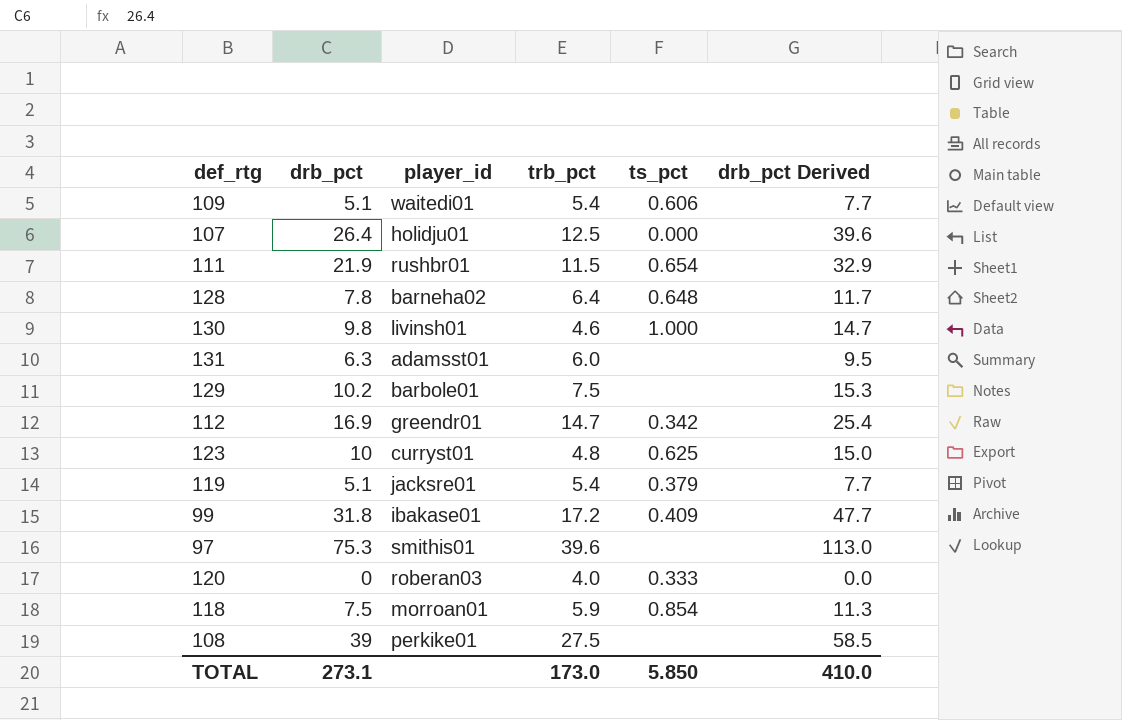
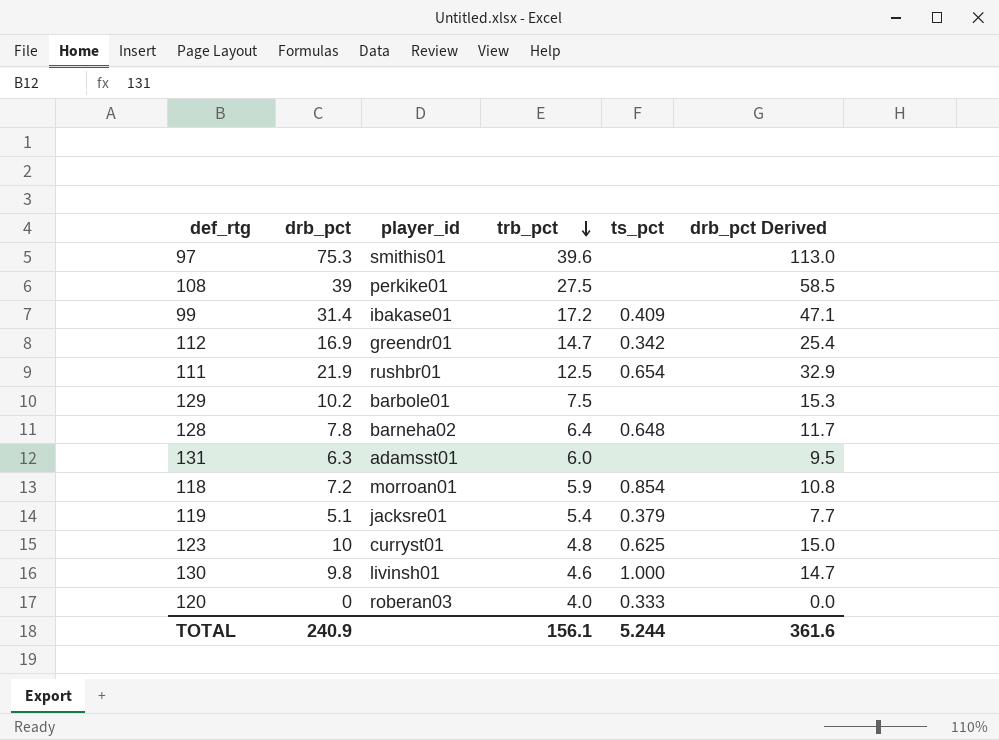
row order: none -> trb_pct descending
row 109: 5.1 | waitedi01 | 5.4 | 0.606 | 7.7 -> none
row 107: 26.4 | holidju01 | 12.5 | 0.000 | 39.6 -> none
99 | drb_pct: 31.8 -> 31.4
99 | drb_pct Derived: 47.7 -> 47.1
111 | trb_pct: 11.5 -> 12.5
118 | drb_pct: 7.5 -> 7.2
118 | drb_pct Derived: 11.3 -> 10.8
TOTAL | drb_pct: 273.1 -> 240.9
TOTAL | trb_pct: 173.0 -> 156.1
TOTAL | ts_pct: 5.850 -> 5.244
TOTAL | drb_pct Derived: 410.0 -> 361.6

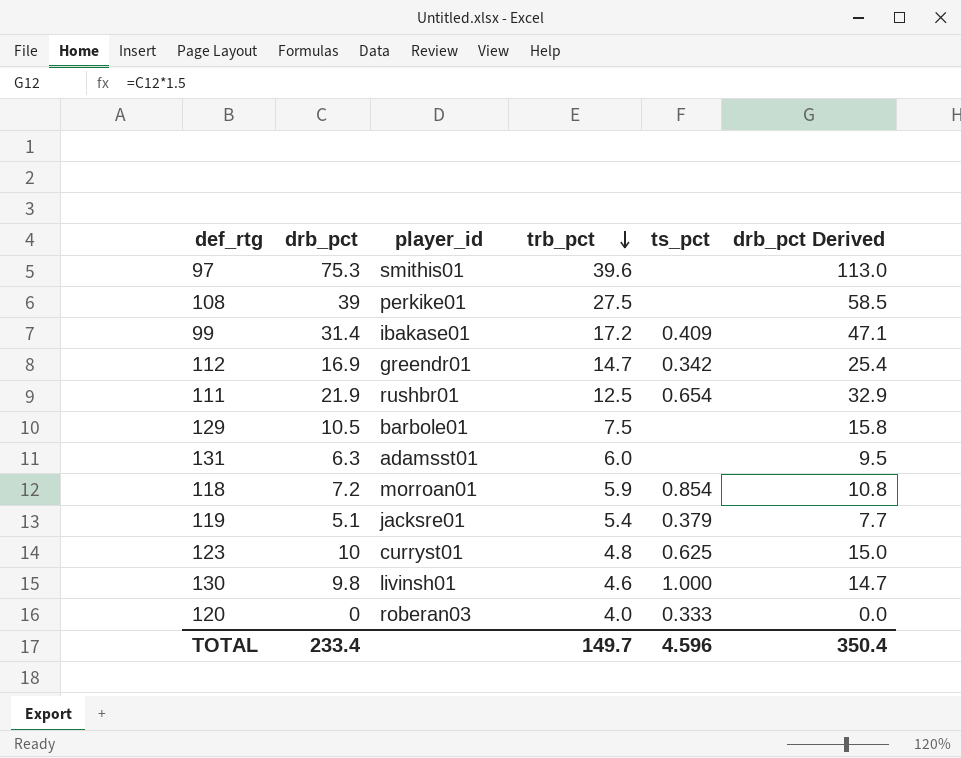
row 128: 7.8 | barneha02 | 6.4 | 0.648 | 11.7 -> none
129 | drb_pct: 10.2 -> 10.5
129 | drb_pct Derived: 15.3 -> 15.8
TOTAL | drb_pct: 240.9 -> 233.4
TOTAL | trb_pct: 156.1 -> 149.7
TOTAL | ts_pct: 5.244 -> 4.596
TOTAL | drb_pct Derived: 361.6 -> 350.4

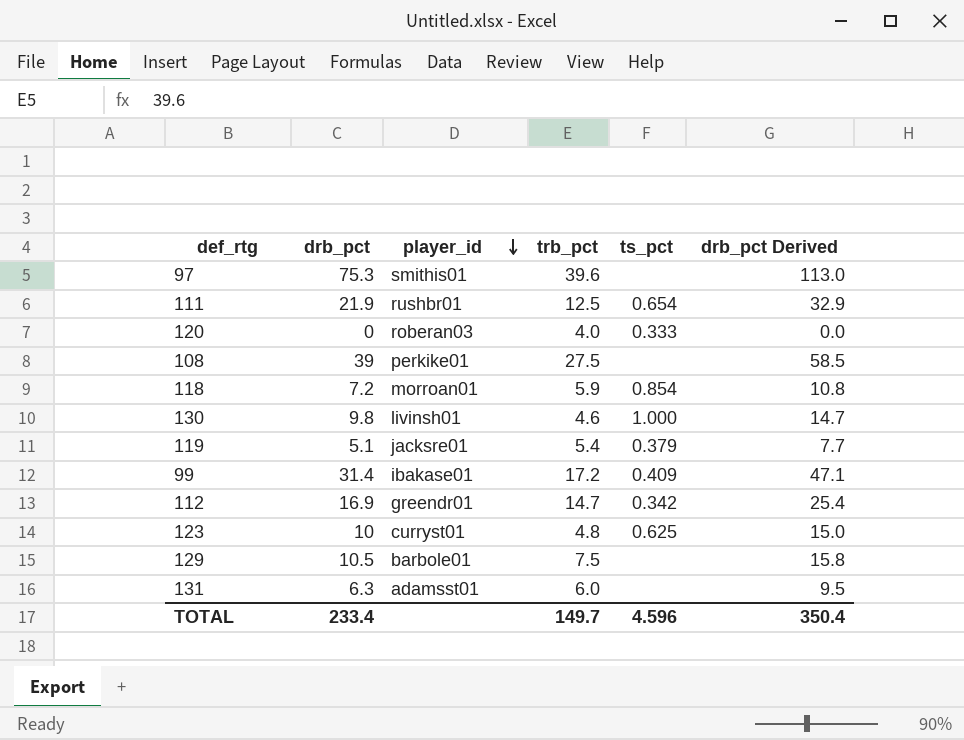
row order: trb_pct descending -> player_id descending

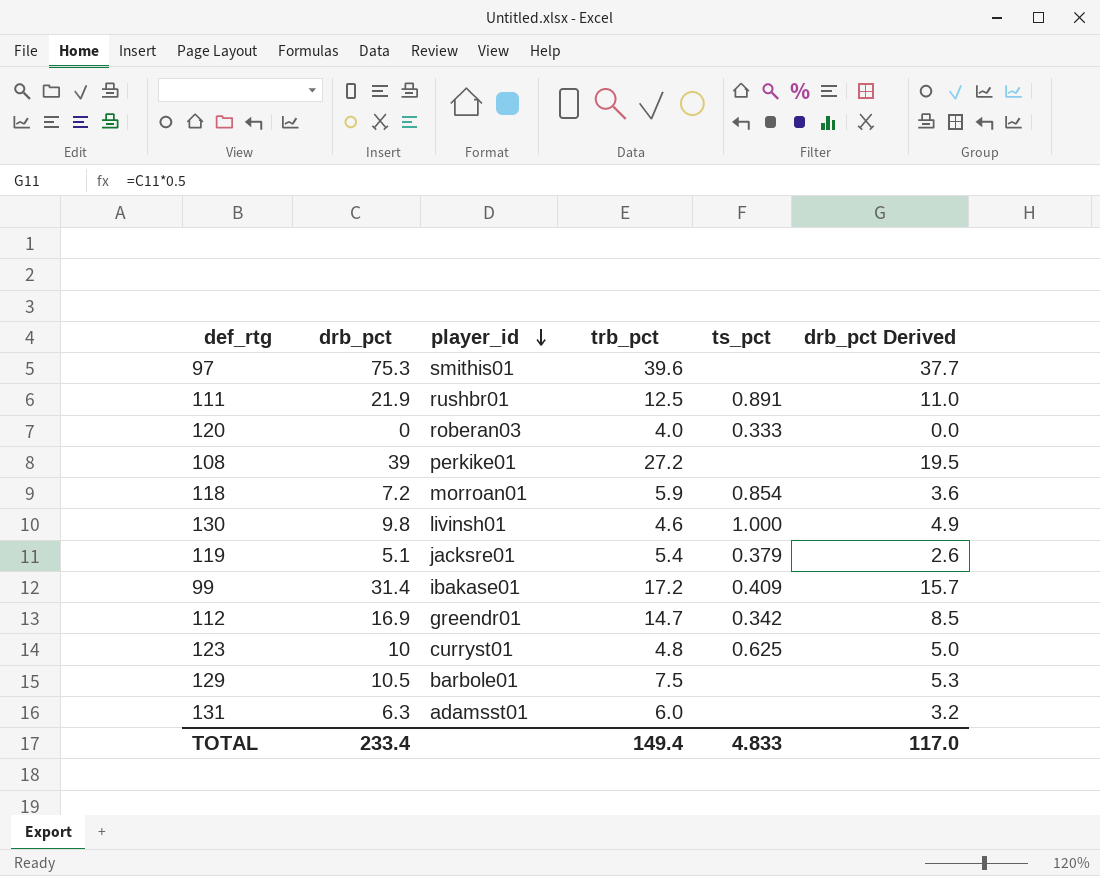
column drb_pct Derived | formula: [drb_pct] * 1.5 -> [drb_pct] * 0.5
111 | ts_pct: 0.654 -> 0.891
108 | trb_pct: 27.5 -> 27.2
TOTAL | trb_pct: 149.7 -> 149.4
TOTAL | ts_pct: 4.596 -> 4.833
TOTAL | drb_pct Derived: 350.4 -> 117.0

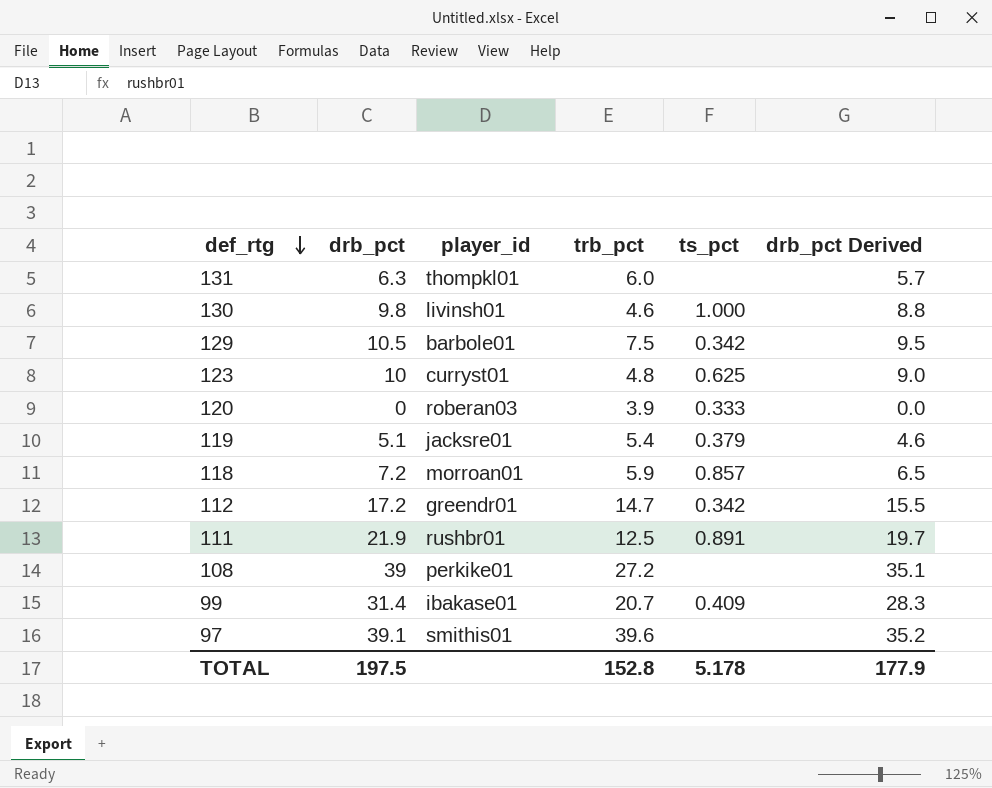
row order: player_id descending -> def_rtg descending
column drb_pct Derived | formula: [drb_pct] * 0.5 -> [drb_pct] * 0.9
131 | player_id: adamsst01 -> thompkl01
129 | ts_pct: none -> 0.342
120 | trb_pct: 4.0 -> 3.9
118 | ts_pct: 0.854 -> 0.857
112 | drb_pct: 16.9 -> 17.2
99 | trb_pct: 17.2 -> 20.7
97 | drb_pct: 75.3 -> 39.1
TOTAL | drb_pct: 233.4 -> 197.5
TOTAL | trb_pct: 149.4 -> 152.8
TOTAL | ts_pct: 4.833 -> 5.178
TOTAL | drb_pct Derived: 117.0 -> 177.9

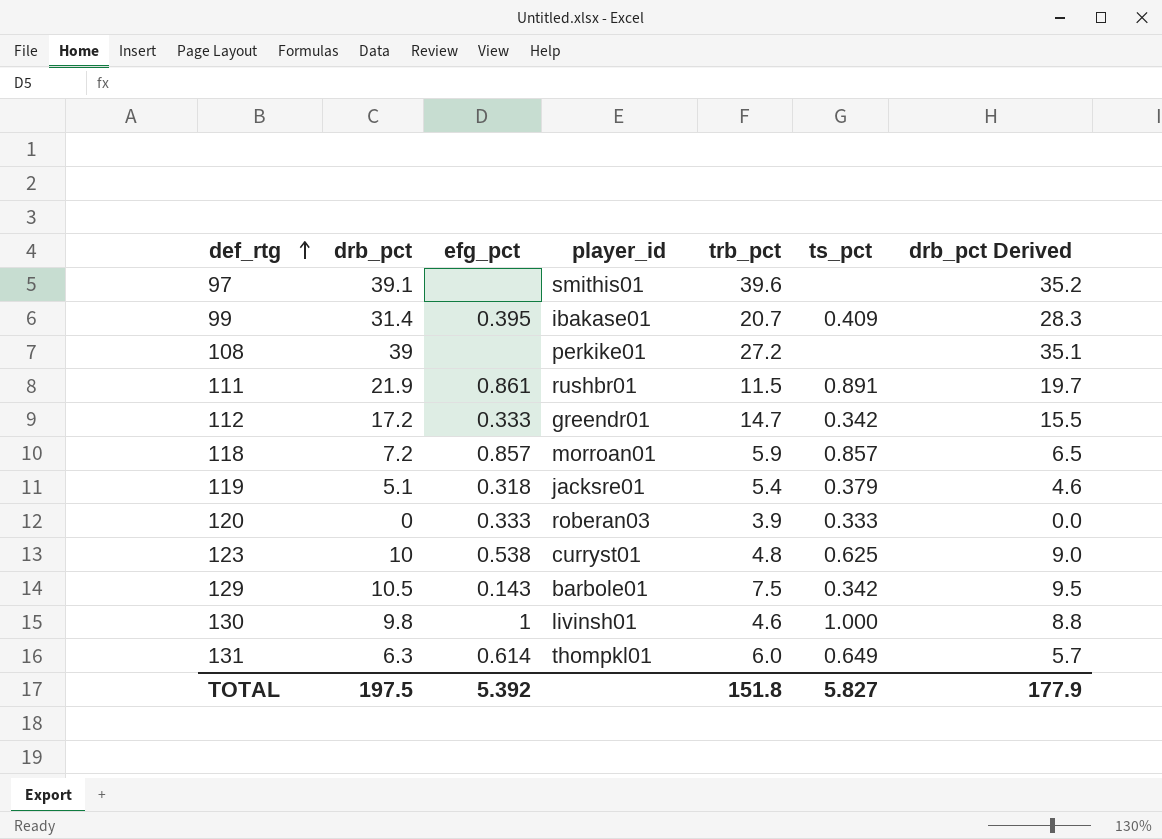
row order: def_rtg descending -> def_rtg ascending
column efg_pct | position: none -> 3
111 | trb_pct: 12.5 -> 11.5
131 | ts_pct: none -> 0.649
TOTAL | trb_pct: 152.8 -> 151.8
TOTAL | ts_pct: 5.178 -> 5.827

